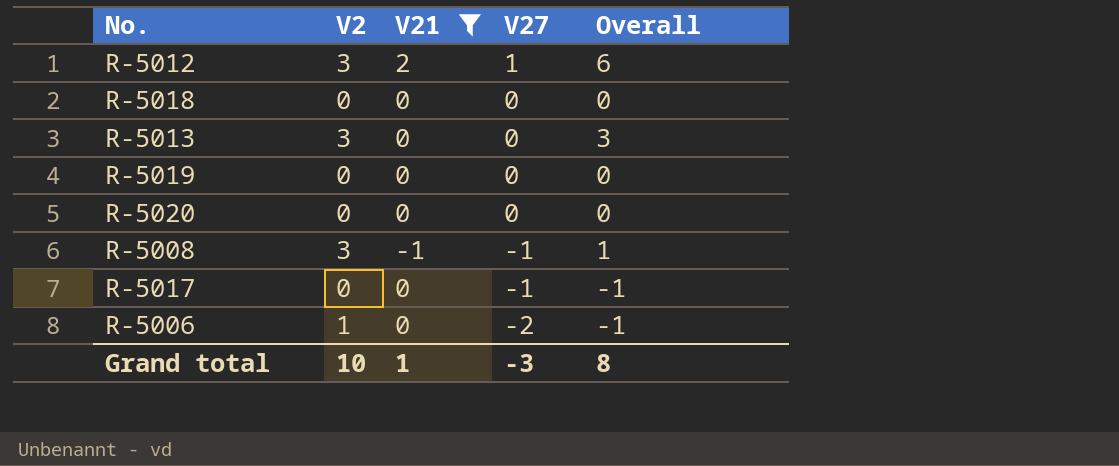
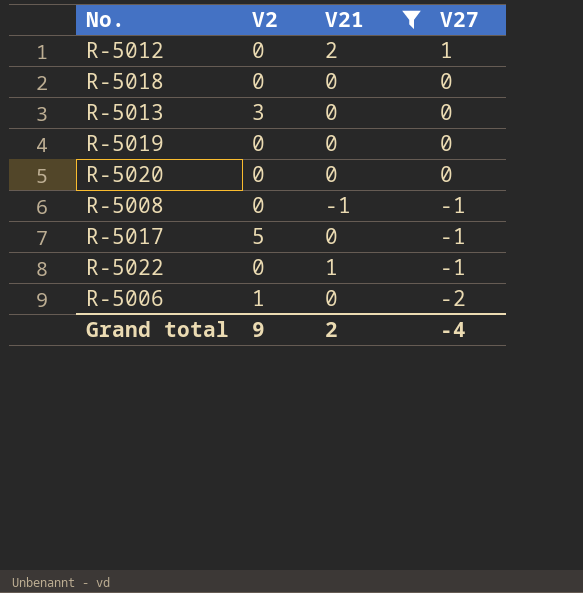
column Overall | formula: [V2] + [V21] + [V27] -> none
R-5012 | V2: 3 -> 0
R-5008 | V2: 3 -> 0
R-5017 | V2: 0 -> 5
row R-5022: none -> 0 | 1 | -1
Grand total | V2: 10 -> 9
Grand total | V21: 1 -> 2
Grand total | V27: -3 -> -4

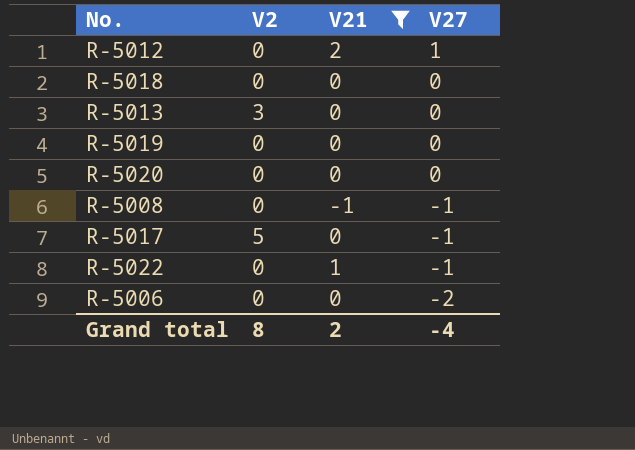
R-5006 | V2: 1 -> 0
Grand total | V2: 9 -> 8

